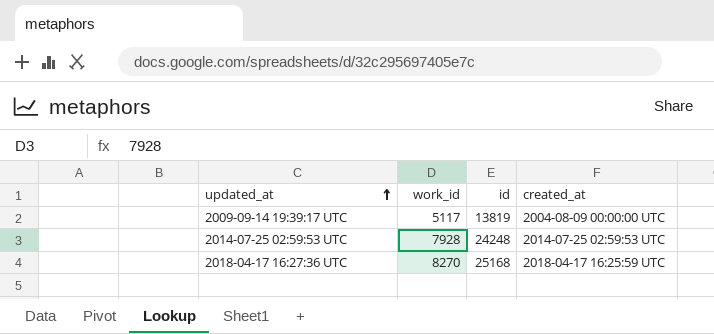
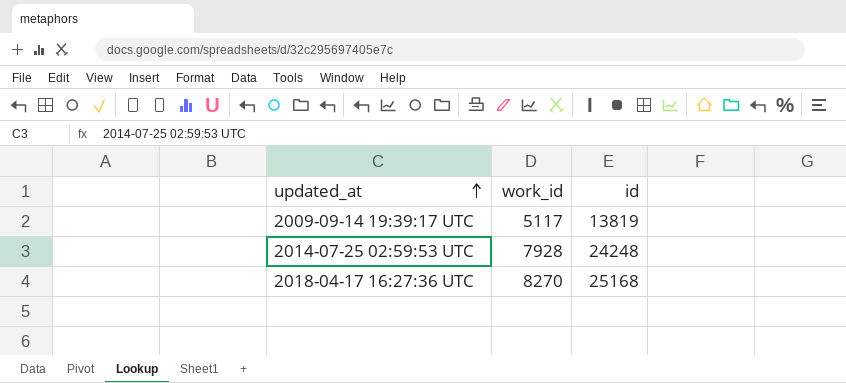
column created_at | position: 4 -> none

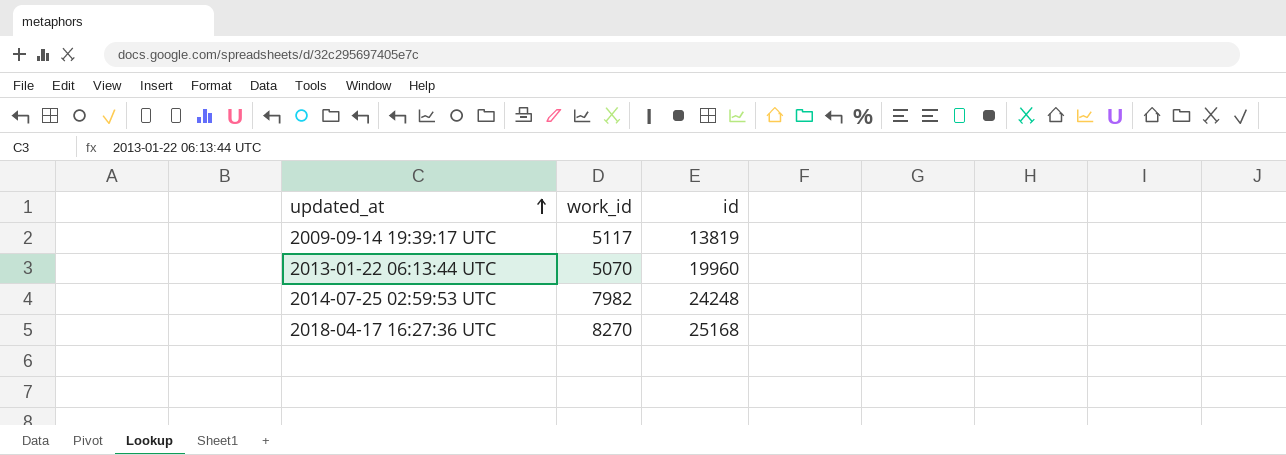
row 2013-01-22 06:13:44 UTC: none -> 5070 | 19960
2014-07-25 02:59:53 UTC | work_id: 7928 -> 7982

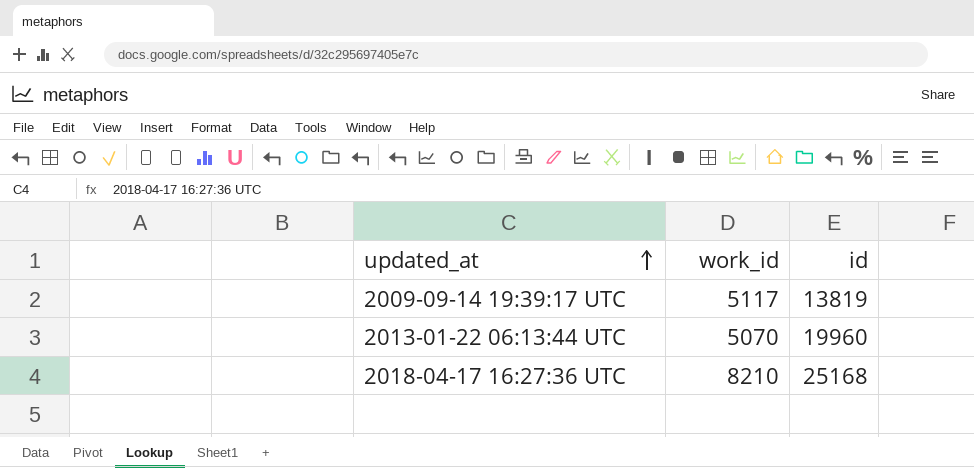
row 2014-07-25 02:59:53 UTC: 7982 | 24248 -> none
2018-04-17 16:27:36 UTC | work_id: 8270 -> 8210

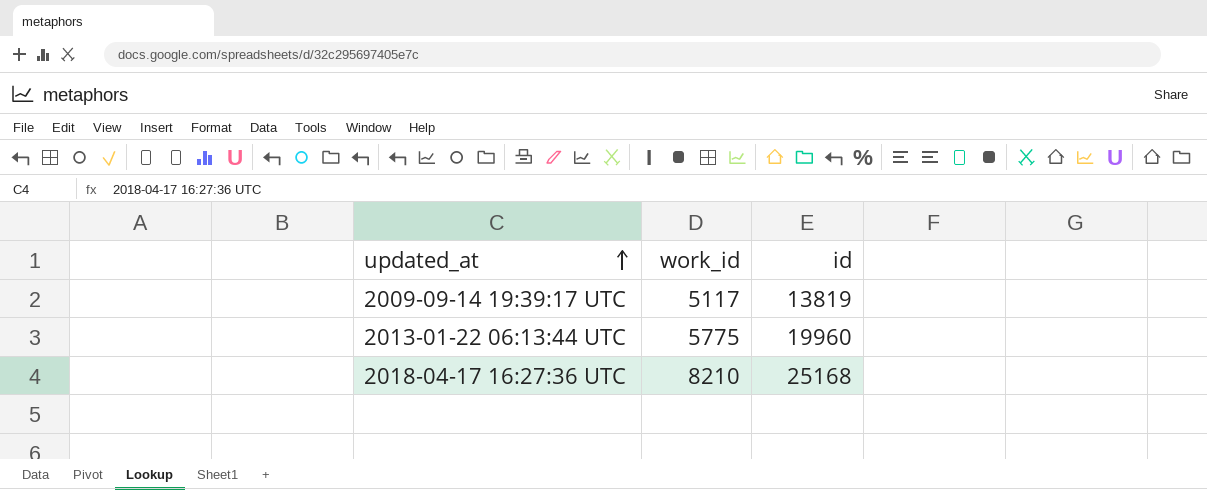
2013-01-22 06:13:44 UTC | work_id: 5070 -> 5775

